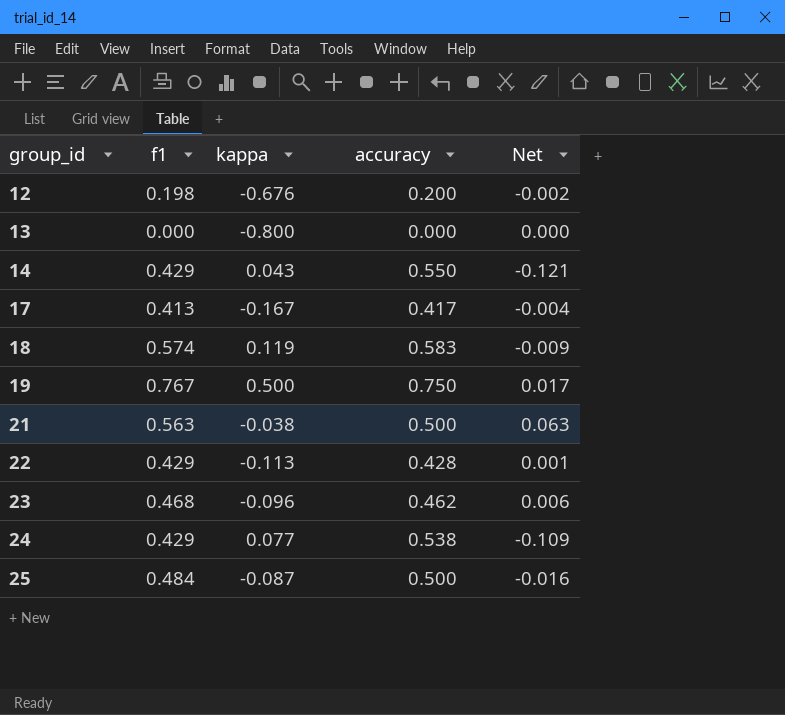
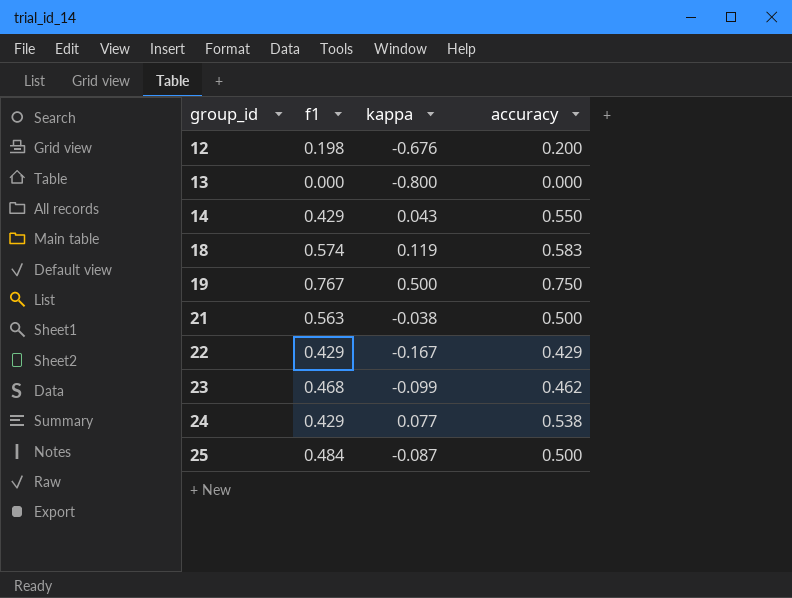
column Net | formula: [f1] - [accuracy] -> none
row 17: 0.413 | -0.167 | 0.417 | -0.004 -> none
22 | kappa: -0.113 -> -0.167
22 | accuracy: 0.428 -> 0.429
23 | kappa: -0.096 -> -0.099

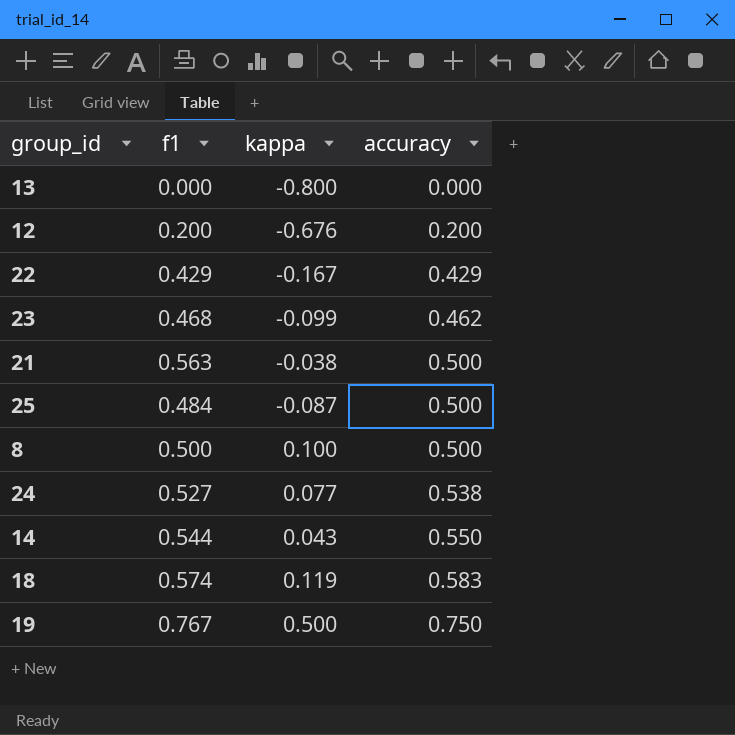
row order: group_id ascending -> accuracy ascending
12 | f1: 0.198 -> 0.200
row 8: none -> 0.500 | 0.100 | 0.500
24 | f1: 0.429 -> 0.527
14 | f1: 0.429 -> 0.544

